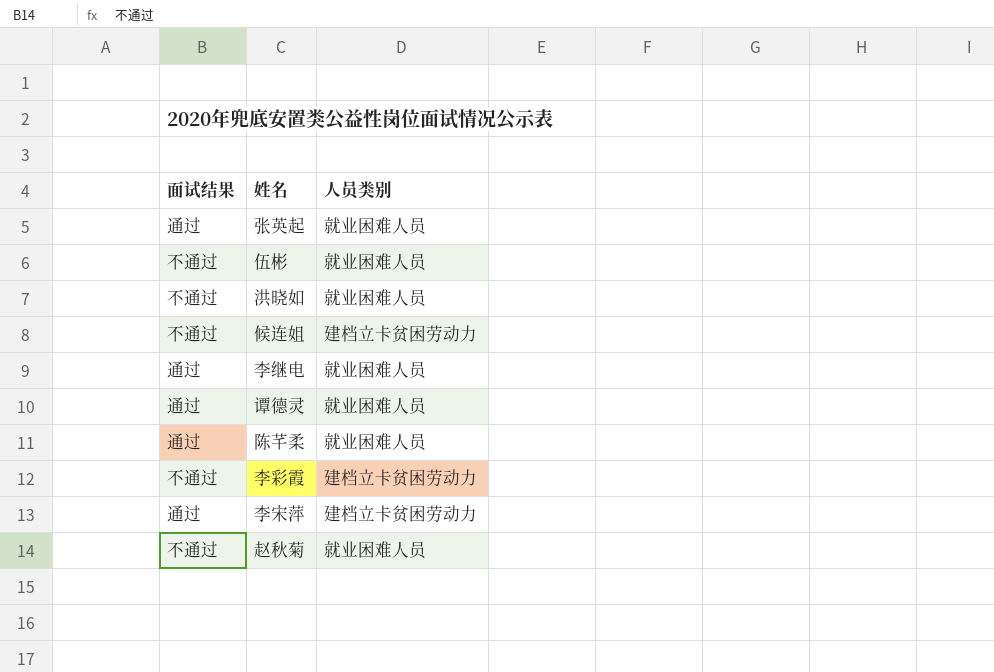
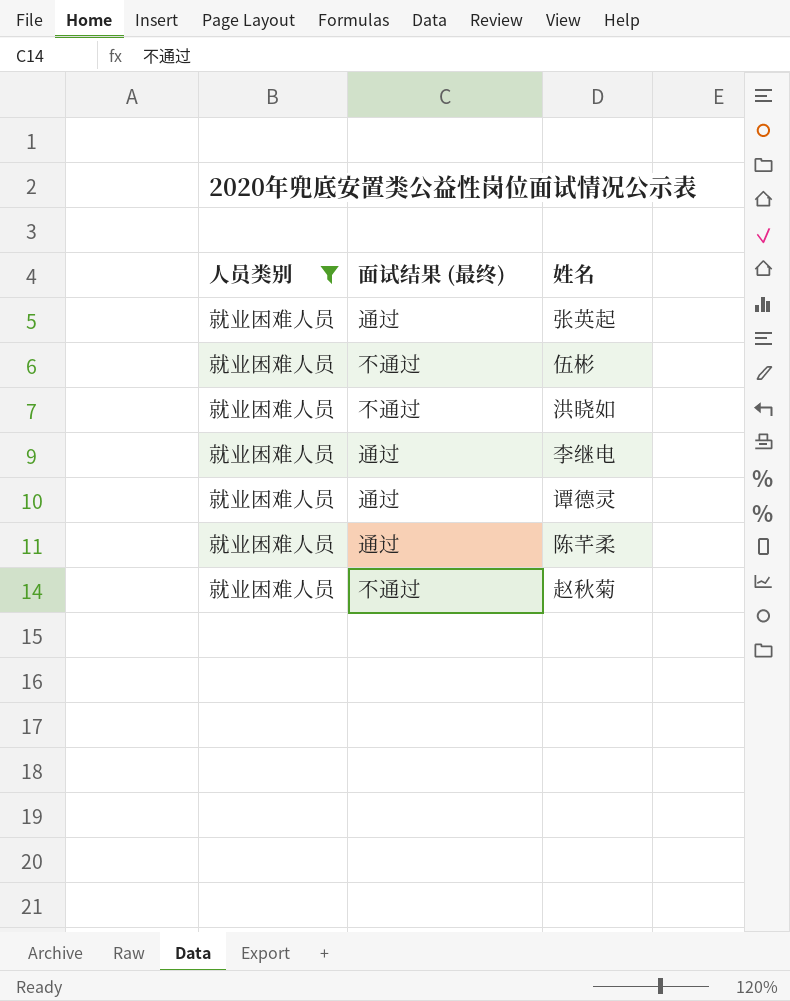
filter: none -> 人员类别 = 就业困难人员
column 人员类别 | position: 3 -> 1
column name: 面试结果 -> 面试结果 (最终)

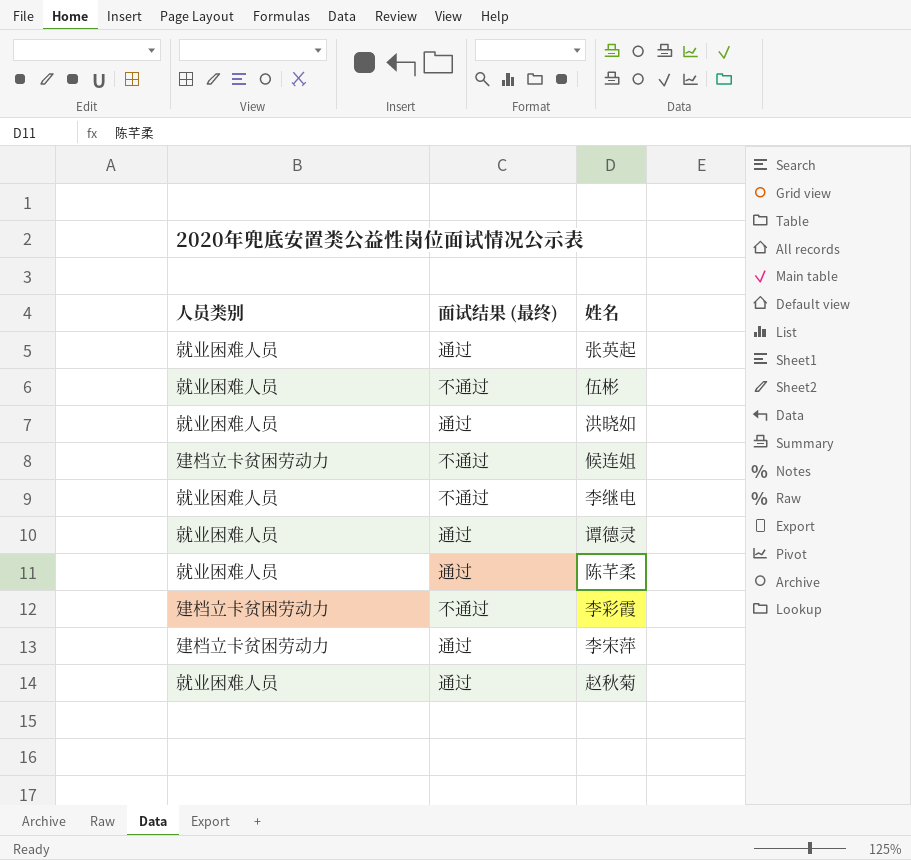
filter: 人员类别 = 就业困难人员 -> none
洪晓如 | 面试结果 (最终): 不通过 -> 通过
李继电 | 面试结果 (最终): 通过 -> 不通过
赵秋菊 | 面试结果 (最终): 不通过 -> 通过

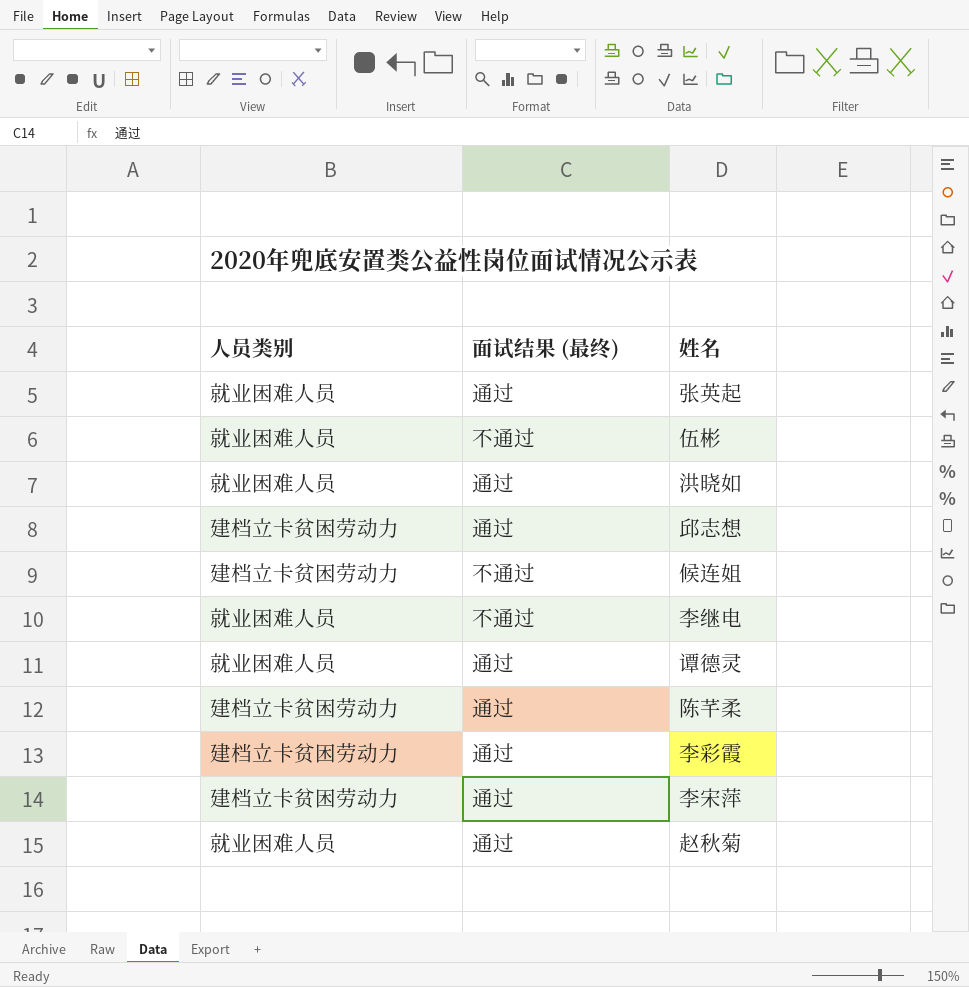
row 邱志想: none -> 建档立卡贫困劳动力 | 通过
陈芊柔 | 人员类别: 就业困难人员 -> 建档立卡贫困劳动力
李彩霞 | 面试结果 (最终): 不通过 -> 通过

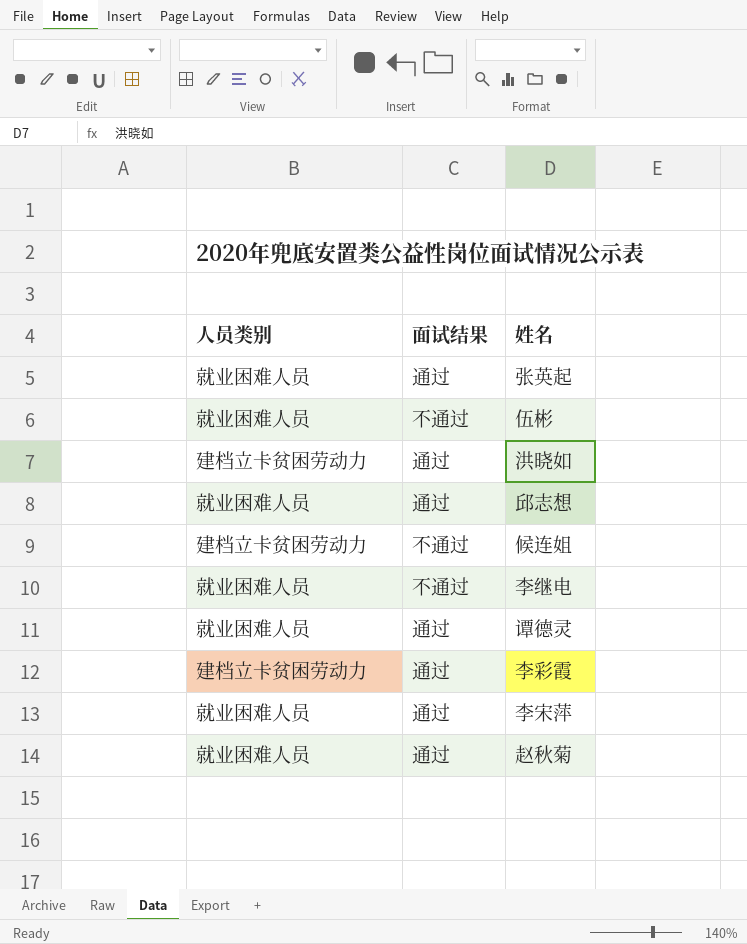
column name: 面试结果 (最终) -> 面试结果
row 陈芊柔: 建档立卡贫困劳动力 | 通过 -> none
洪晓如 | 人员类别: 就业困难人员 -> 建档立卡贫困劳动力
邱志想 | 人员类别: 建档立卡贫困劳动力 -> 就业困难人员
李宋萍 | 人员类别: 建档立卡贫困劳动力 -> 就业困难人员

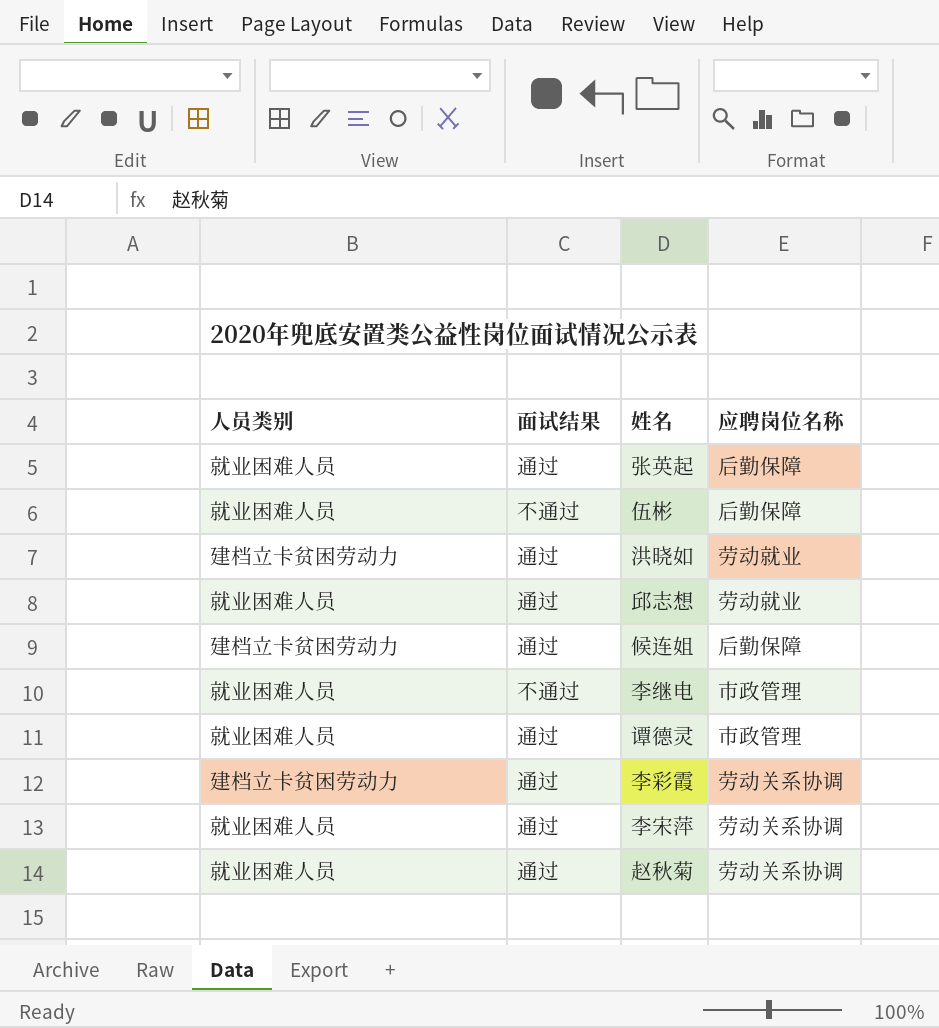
column 应聘岗位名称 | position: none -> 4
候连姐 | 面试结果: 不通过 -> 通过

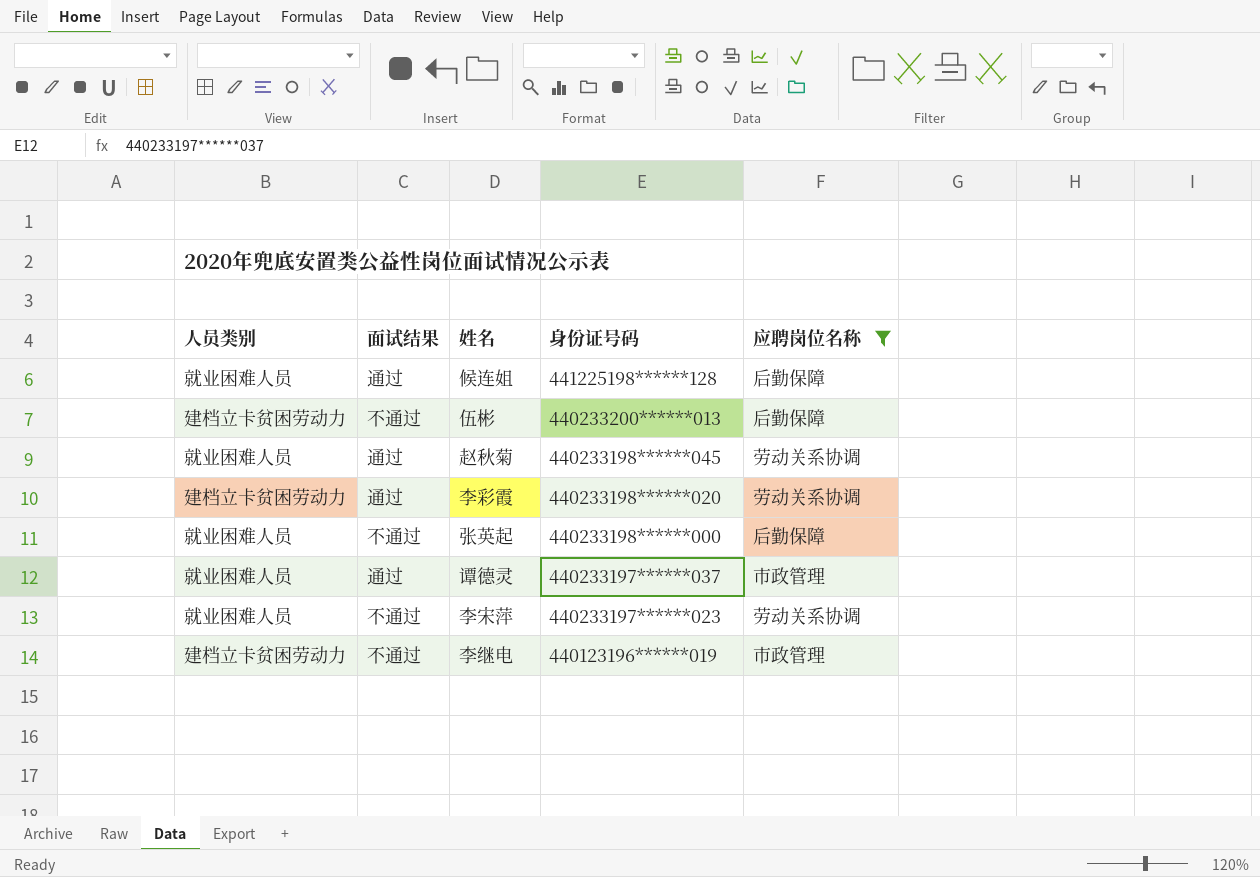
filter: none -> 应聘岗位名称 != 劳动就业
row order: none -> 身份证号码 descending
column 身份证号码 | position: none -> 4
候连姐 | 人员类别: 建档立卡贫困劳动力 -> 就业困难人员
伍彬 | 人员类别: 就业困难人员 -> 建档立卡贫困劳动力
张英起 | 面试结果: 通过 -> 不通过
李宋萍 | 面试结果: 通过 -> 不通过
李继电 | 人员类别: 就业困难人员 -> 建档立卡贫困劳动力

